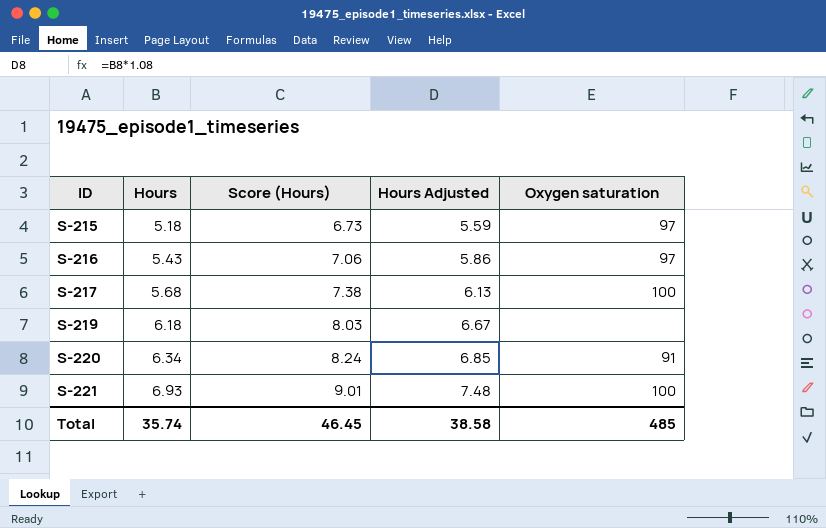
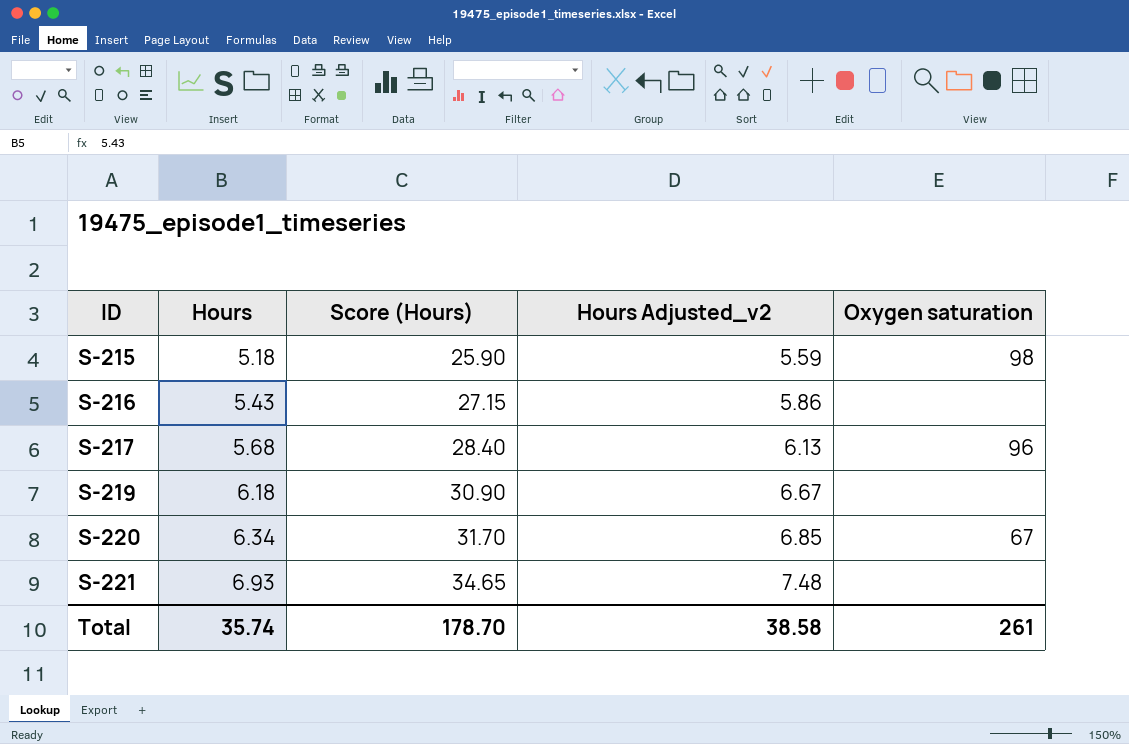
column Score (Hours) | formula: [Hours] * 1.3 -> [Hours] * 5
column name: Hours Adjusted -> Hours Adjusted_v2
S-215 | Oxygen saturation: 97 -> 98
S-216 | Oxygen saturation: 97 -> none
S-217 | Oxygen saturation: 100 -> 96
S-220 | Oxygen saturation: 91 -> 67
S-221 | Oxygen saturation: 100 -> none
Total | Score (Hours): 46.45 -> 178.70
Total | Oxygen saturation: 485 -> 261

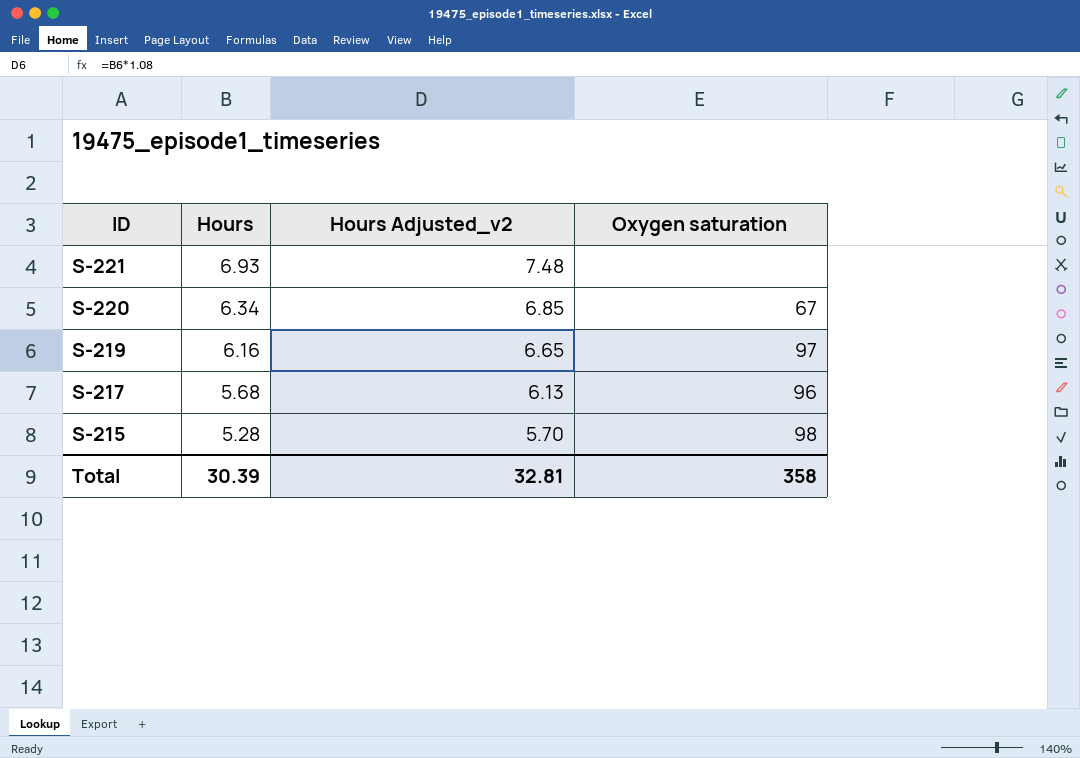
row order: ID ascending -> ID descending
column Score (Hours) | formula: [Hours] * 5 -> none
row S-216: 5.43 | 27.15 | 5.86 | none -> none
S-219 | Hours: 6.18 -> 6.16
S-219 | Hours Adjusted_v2: 6.67 -> 6.65
S-219 | Oxygen saturation: none -> 97
S-215 | Hours: 5.18 -> 5.28
S-215 | Hours Adjusted_v2: 5.59 -> 5.70
Total | Hours: 35.74 -> 30.39
Total | Hours Adjusted_v2: 38.58 -> 32.81
Total | Oxygen saturation: 261 -> 358

